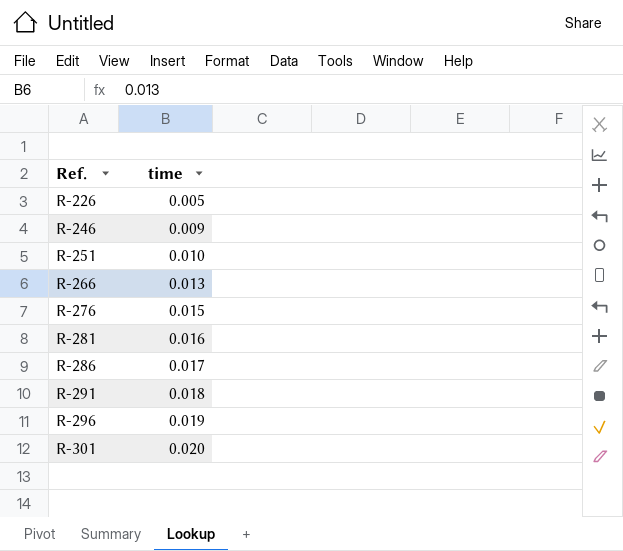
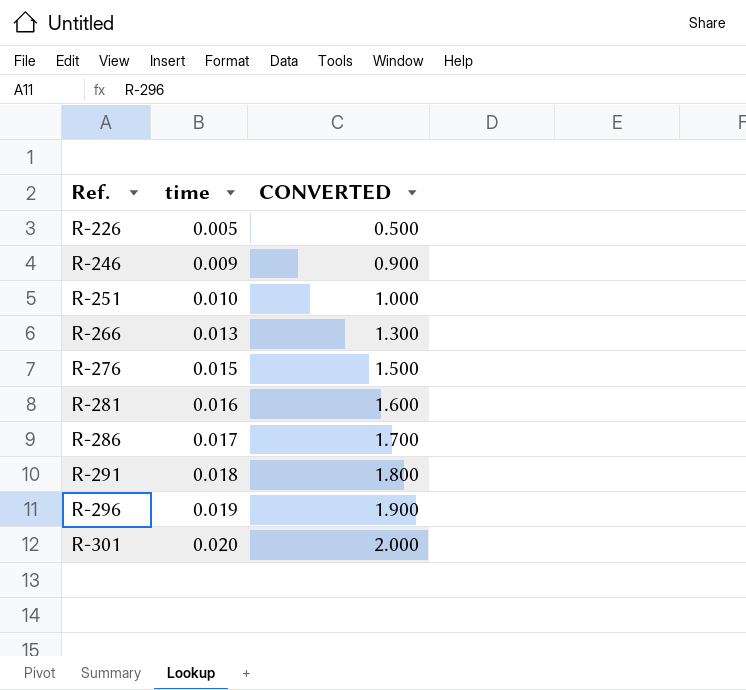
column CONVERTED | formula: none -> [time] * 100

